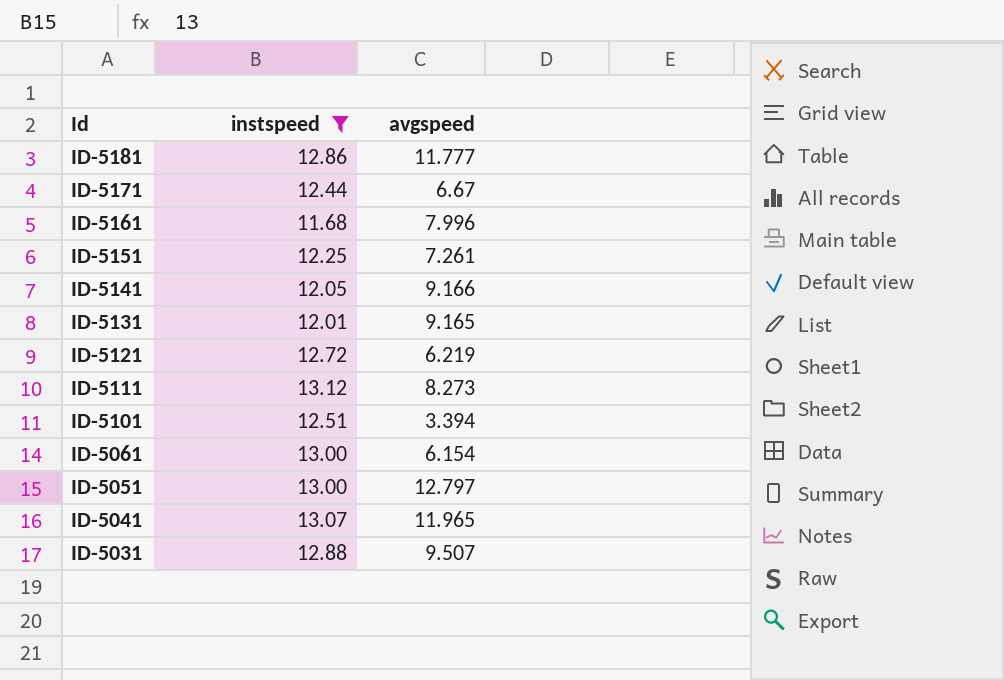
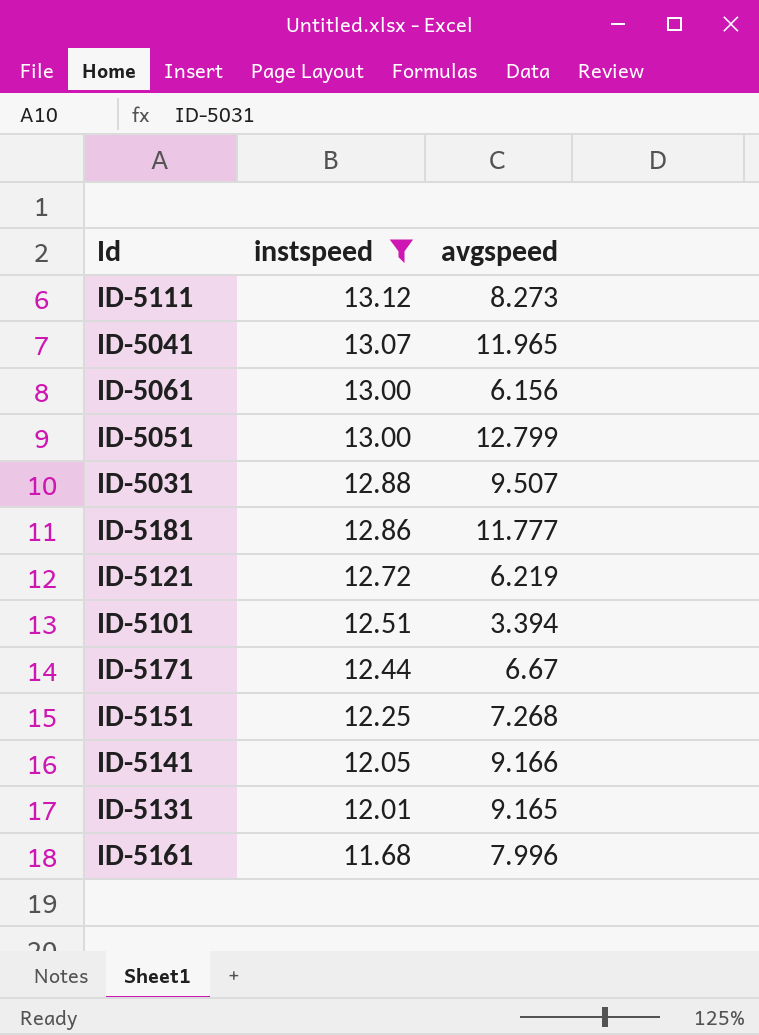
row order: Id descending -> instspeed descending
ID-5061 | avgspeed: 6.154 -> 6.156
ID-5051 | avgspeed: 12.797 -> 12.799
ID-5151 | avgspeed: 7.261 -> 7.268

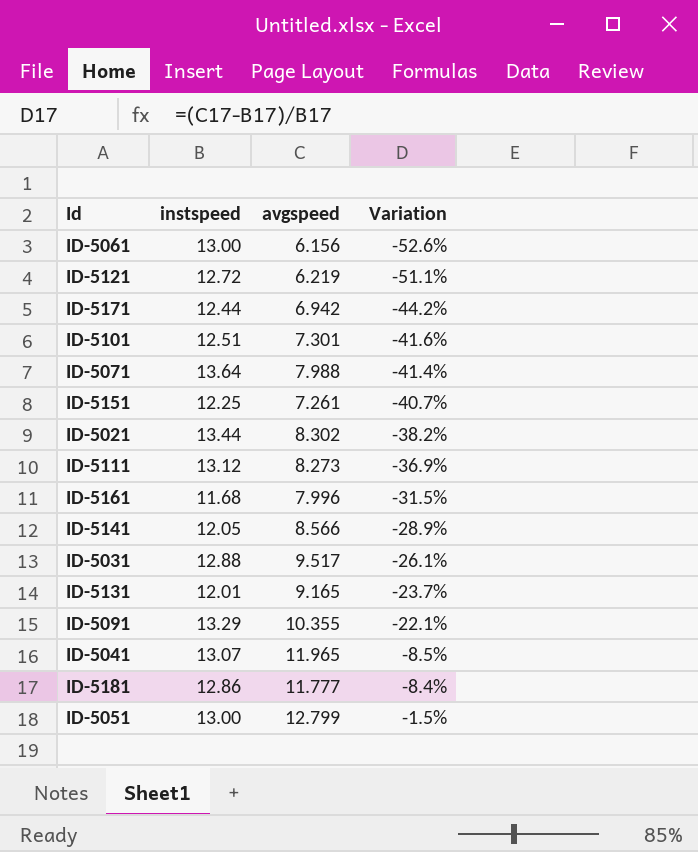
filter: instspeed <= 13.12 -> none
row order: instspeed descending -> Variation ascending
column Variation | formula: none -> ([avgspeed] - [instspeed]) / [instspeed]
ID-5171 | avgspeed: 6.67 -> 6.942
ID-5101 | avgspeed: 3.394 -> 7.301
ID-5151 | avgspeed: 7.268 -> 7.261
ID-5141 | avgspeed: 9.166 -> 8.566
ID-5031 | avgspeed: 9.507 -> 9.517

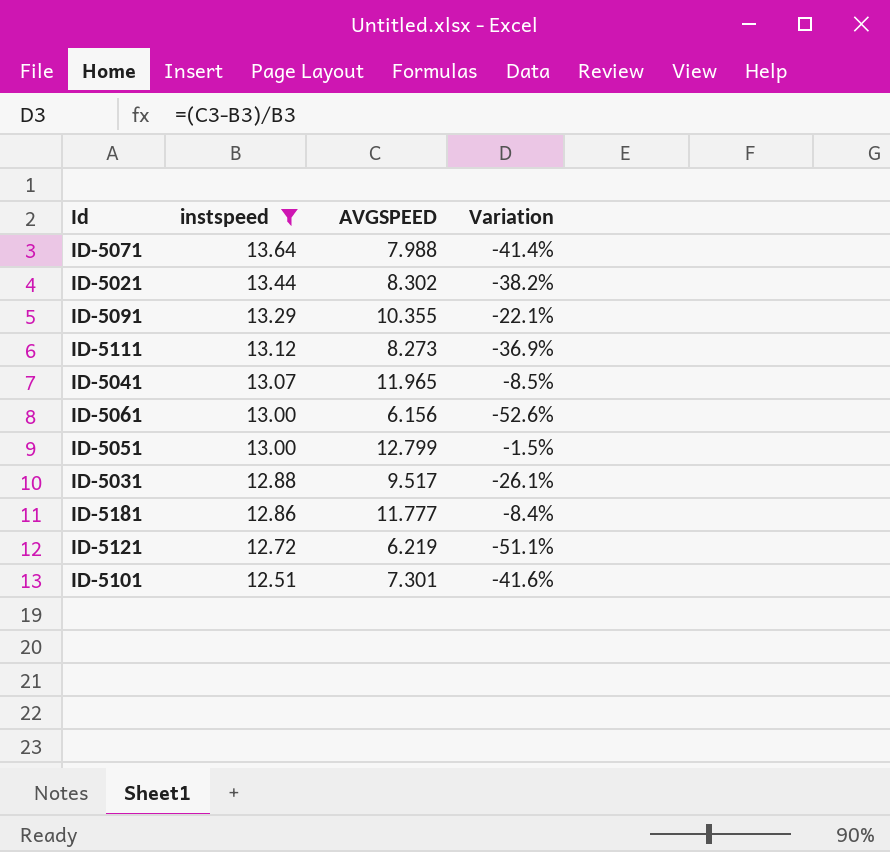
filter: none -> instspeed >= 12.51
row order: Variation ascending -> instspeed descending
column name: avgspeed -> AVGSPEED

